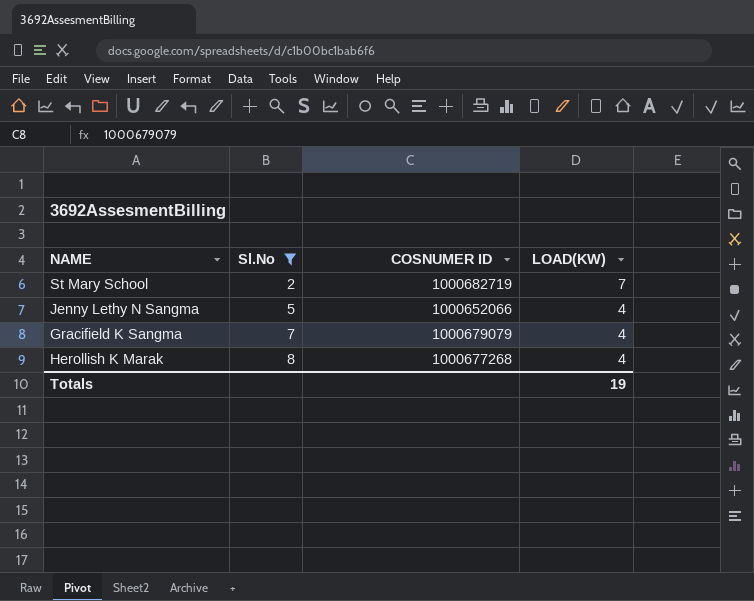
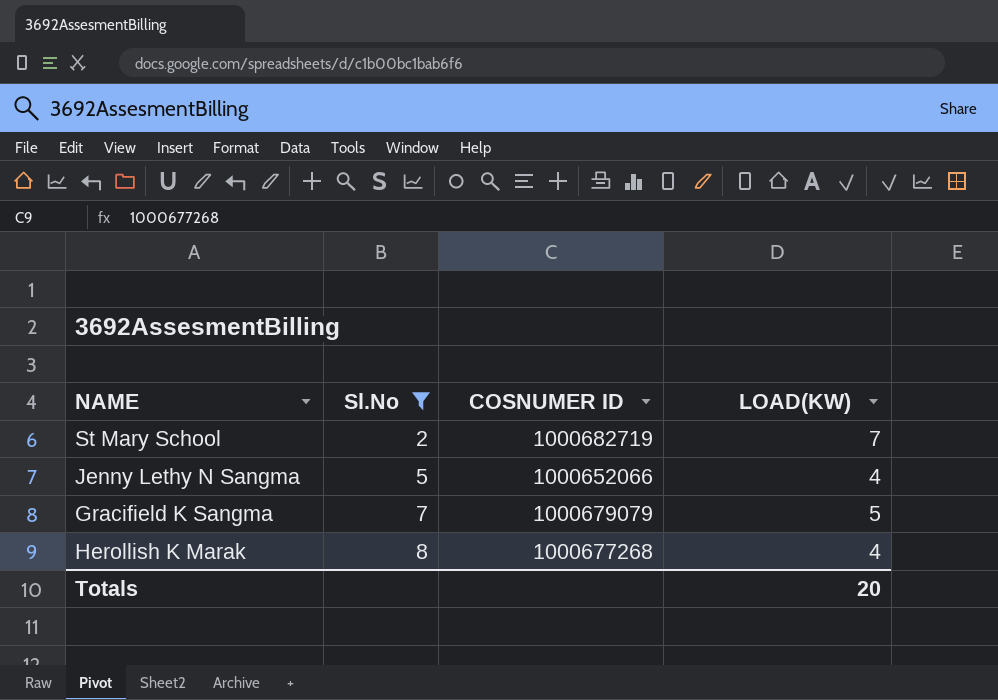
Gracifield K Sangma | LOAD(KW): 4 -> 5
Totals | LOAD(KW): 19 -> 20

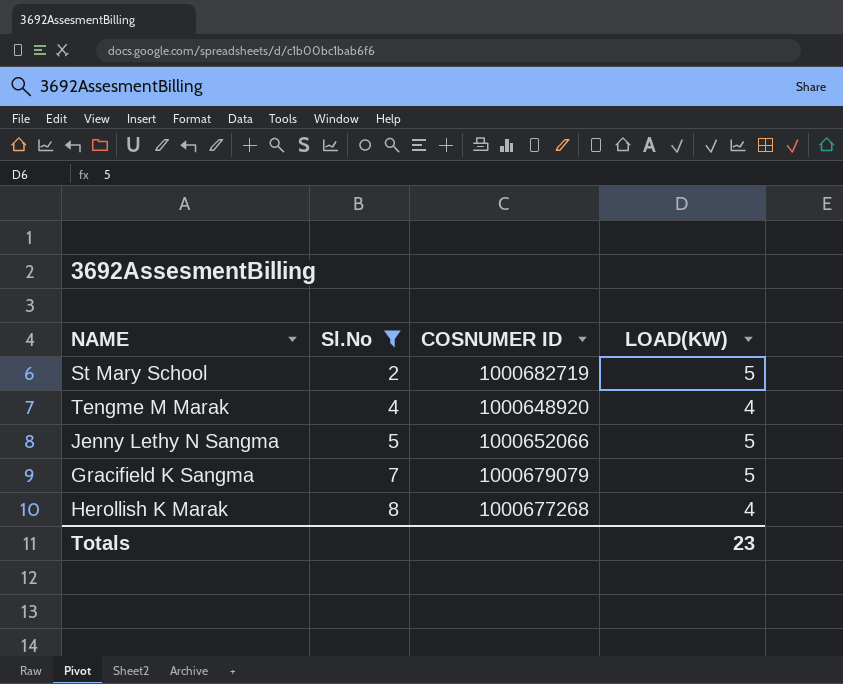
St Mary School | LOAD(KW): 7 -> 5
row Tengme M Marak: none -> 4 | 1000648920 | 4
Jenny Lethy N Sangma | LOAD(KW): 4 -> 5
Totals | LOAD(KW): 20 -> 23

